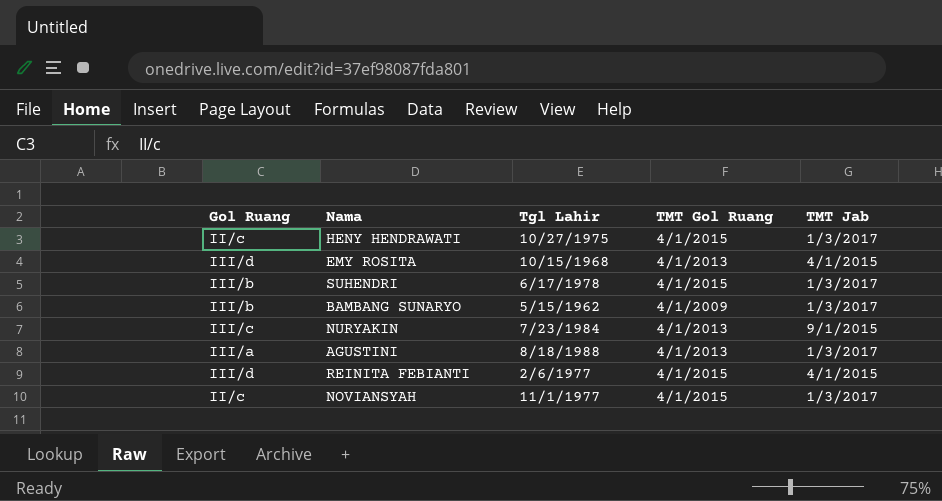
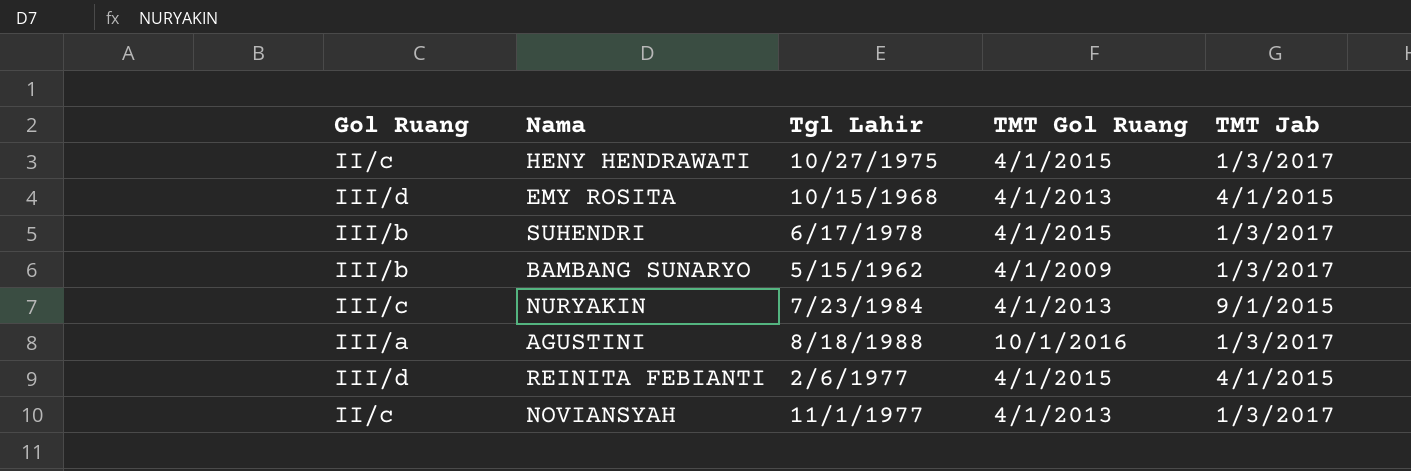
AGUSTINI | TMT Gol Ruang: 4/1/2013 -> 10/1/2016
NOVIANSYAH | TMT Gol Ruang: 4/1/2015 -> 4/1/2013

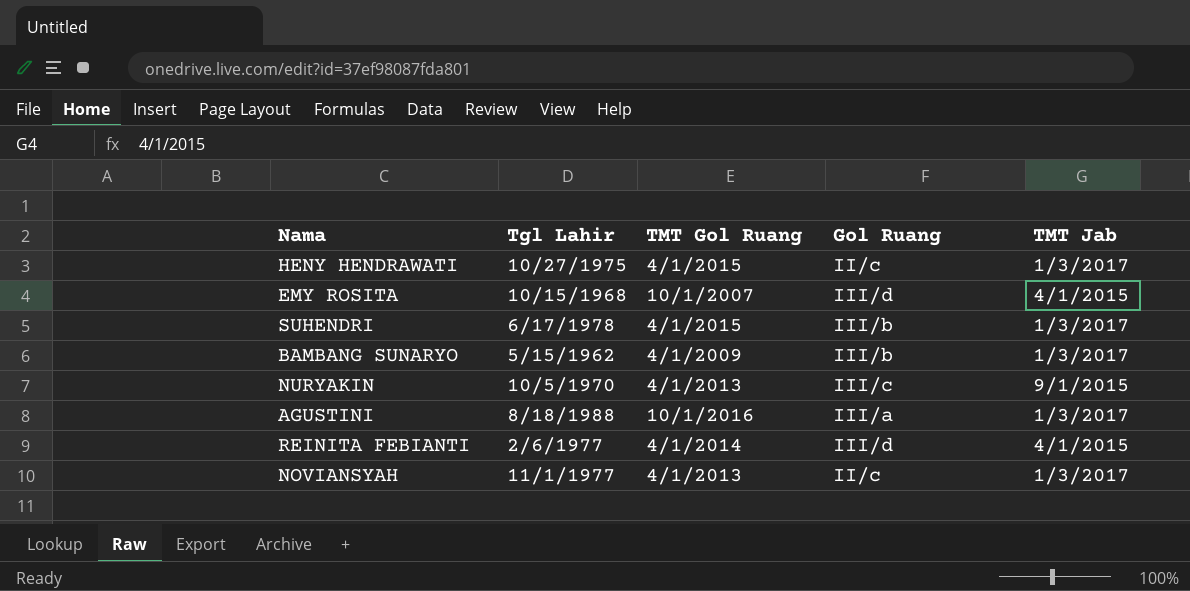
column Gol Ruang | position: 1 -> 4
EMY ROSITA | TMT Gol Ruang: 4/1/2013 -> 10/1/2007
NURYAKIN | Tgl Lahir: 7/23/1984 -> 10/5/1970
REINITA FEBIANTI | TMT Gol Ruang: 4/1/2015 -> 4/1/2014

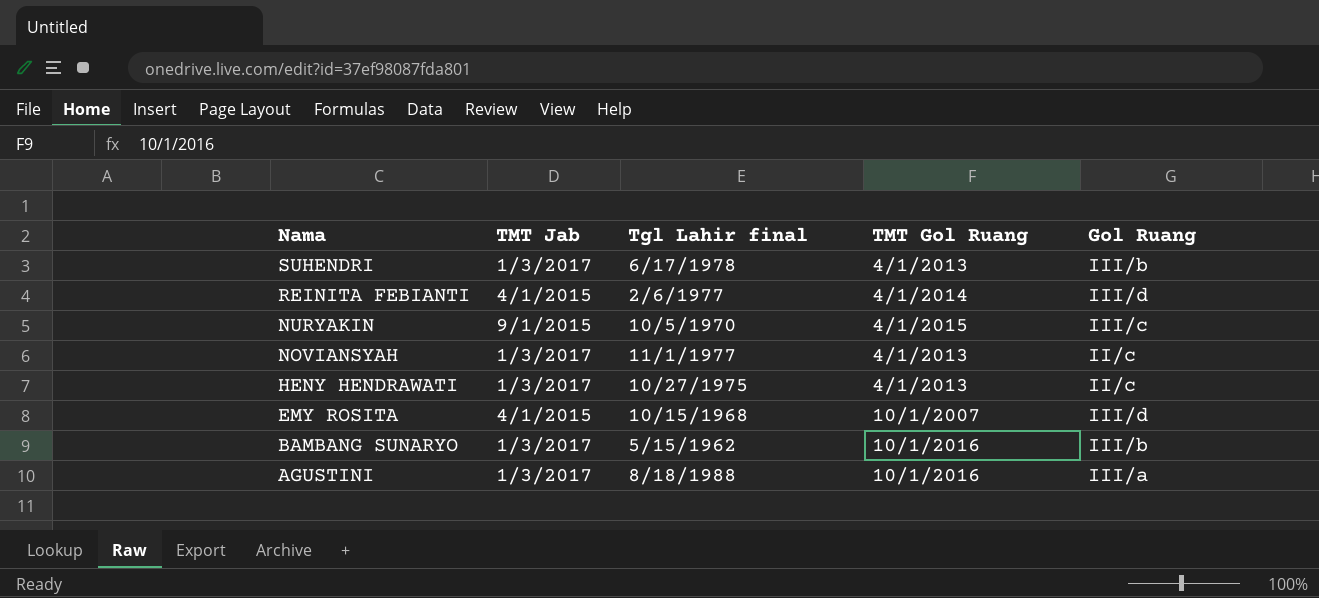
row order: none -> Nama descending
column TMT Jab | position: 5 -> 2
column name: Tgl Lahir -> Tgl Lahir final
SUHENDRI | TMT Gol Ruang: 4/1/2015 -> 4/1/2013
NURYAKIN | TMT Gol Ruang: 4/1/2013 -> 4/1/2015
HENY HENDRAWATI | TMT Gol Ruang: 4/1/2015 -> 4/1/2013
BAMBANG SUNARYO | TMT Gol Ruang: 4/1/2009 -> 10/1/2016

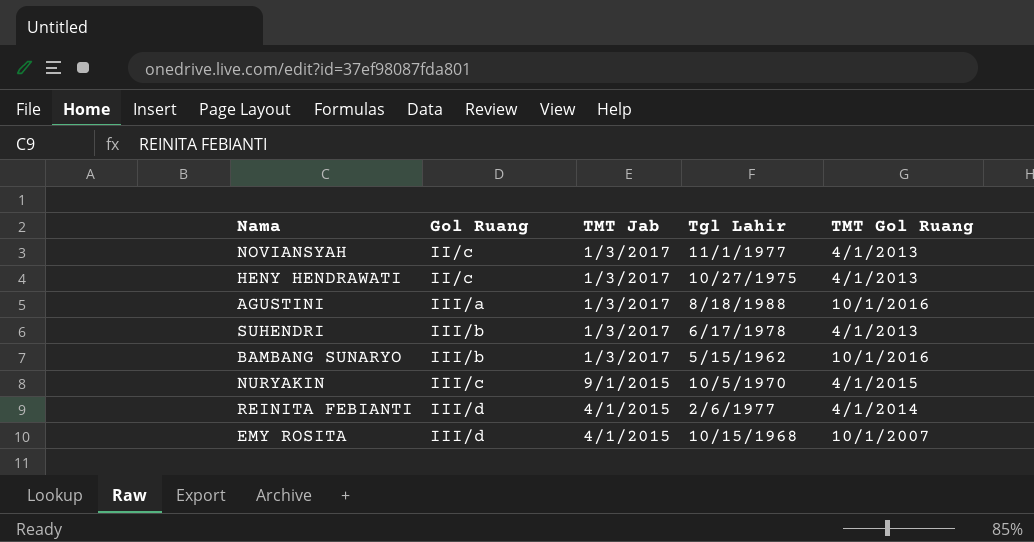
row order: Nama descending -> Gol Ruang ascending
column Gol Ruang | position: 5 -> 2
column name: Tgl Lahir final -> Tgl Lahir

